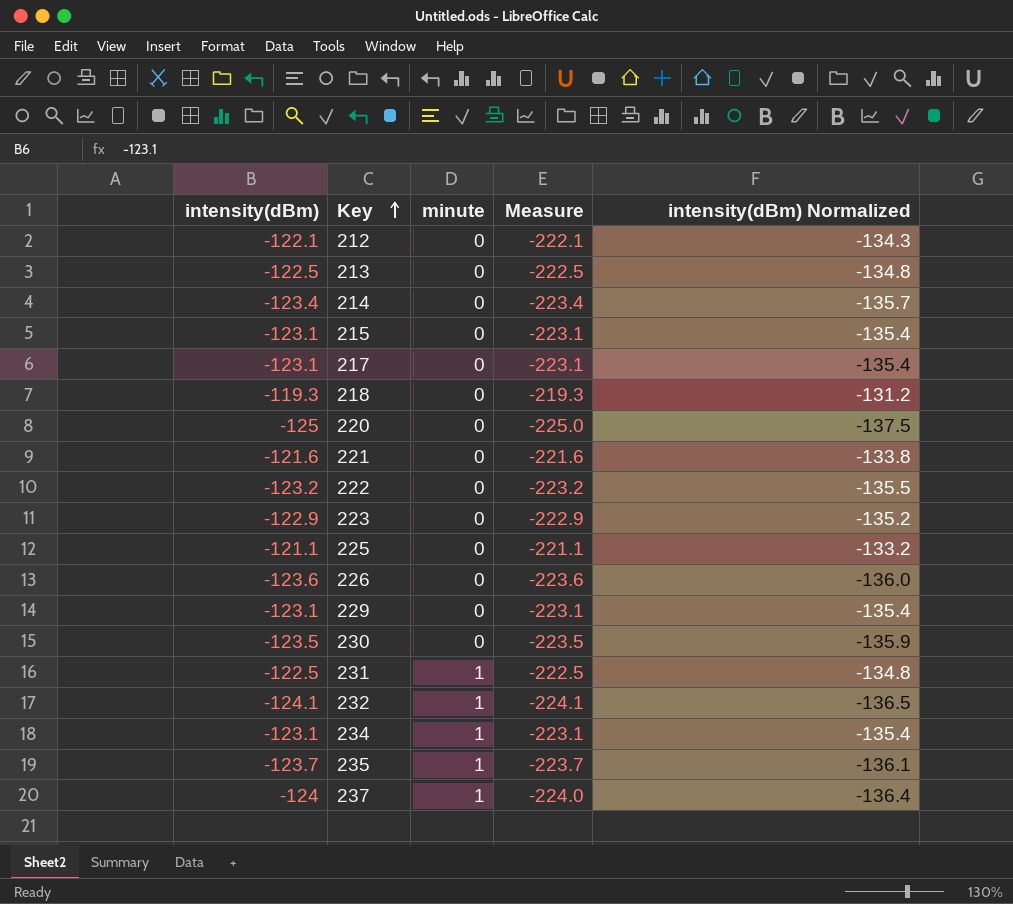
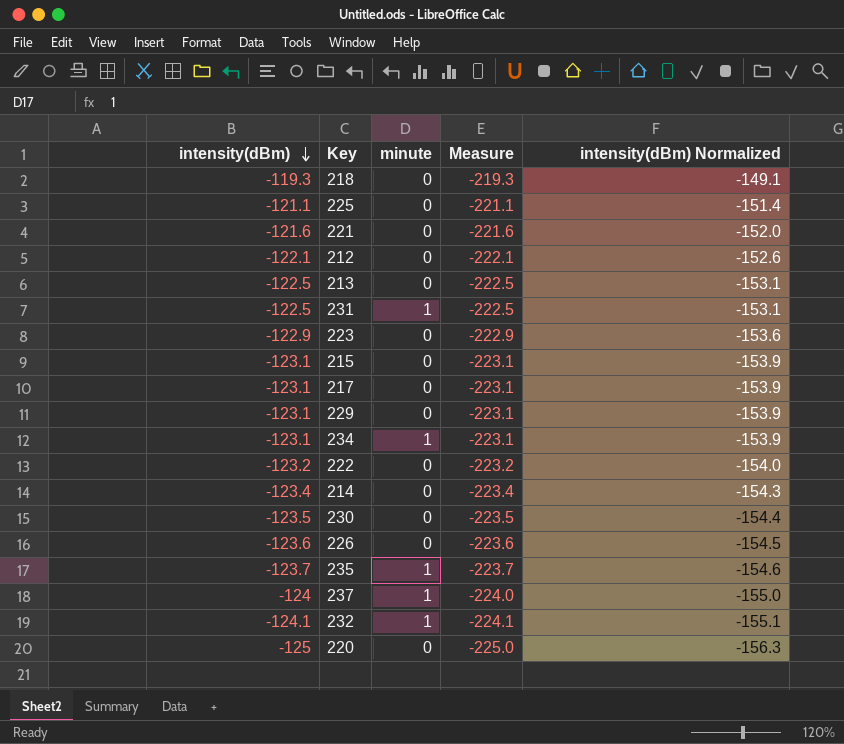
row order: Key ascending -> intensity(dBm) descending
column intensity(dBm) Normalized | formula: [intensity(dBm)] * 1.1 -> [intensity(dBm)] * 1.25

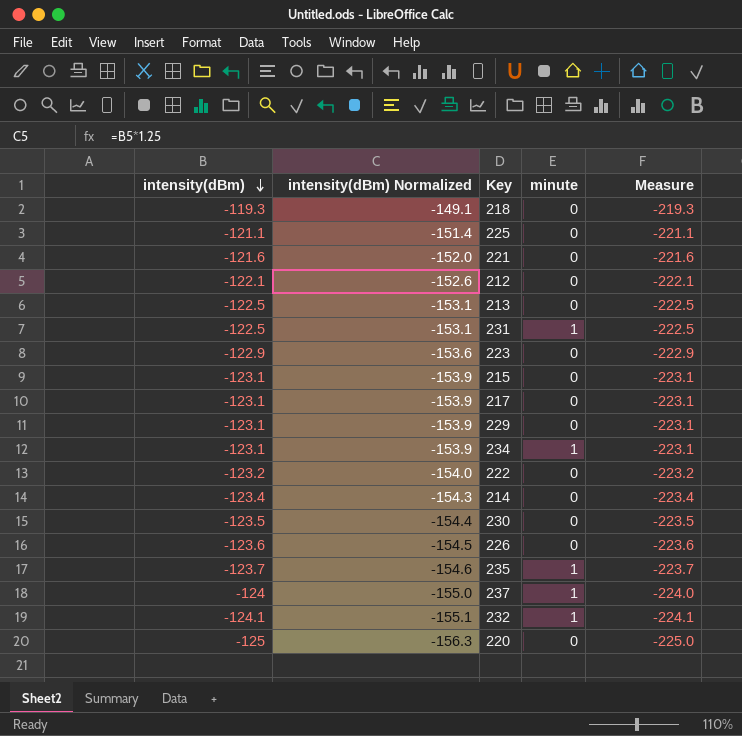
column intensity(dBm) Normalized | position: 5 -> 2

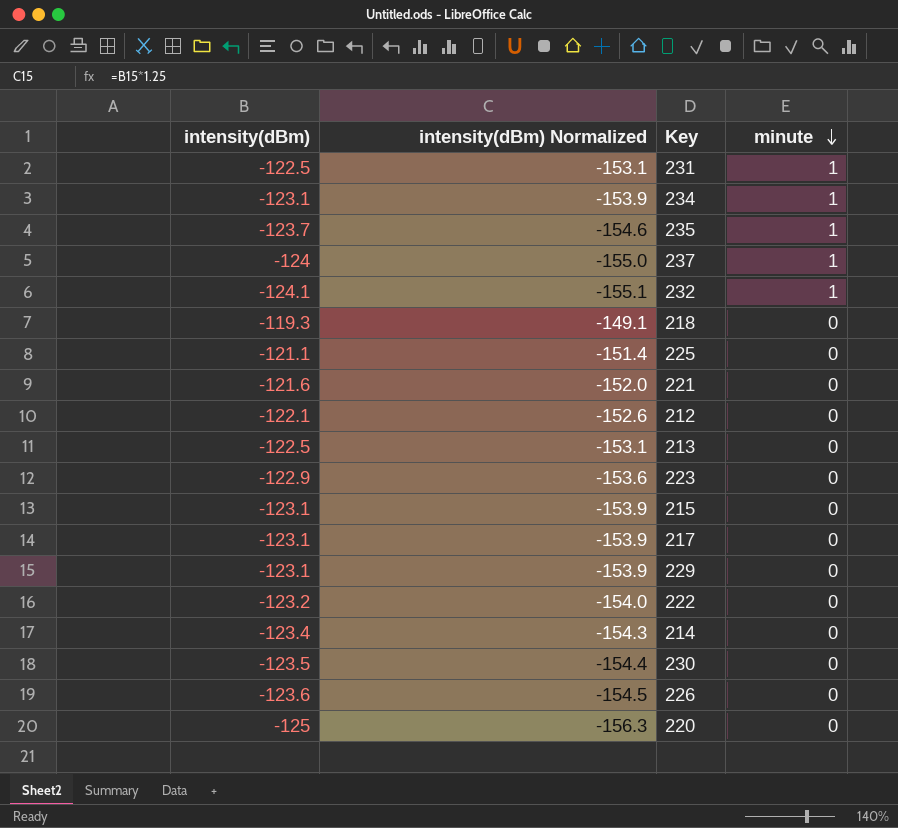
row order: intensity(dBm) descending -> minute descending
column Measure | formula: [intensity(dBm)] - 100 -> none

